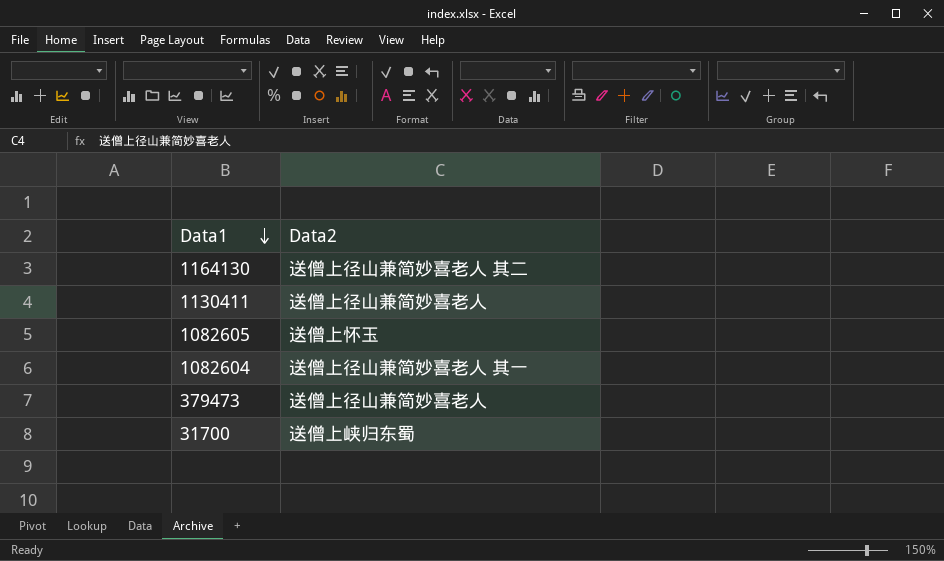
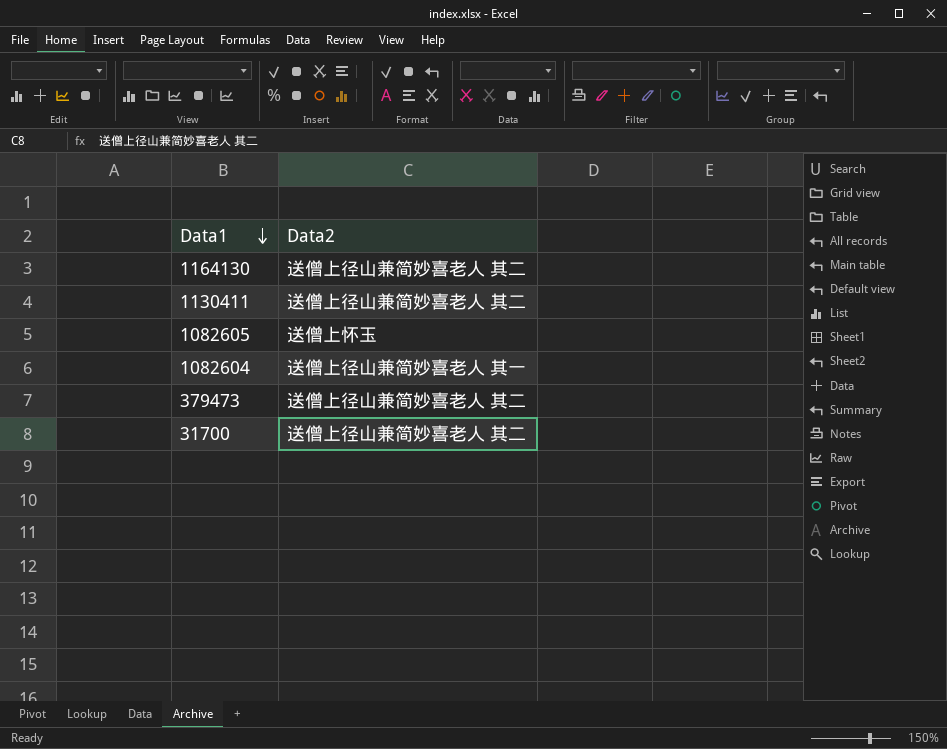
1130411 | Data2: 送僧上径山兼简妙喜老人 -> 送僧上径山兼简妙喜老人 其二
379473 | Data2: 送僧上径山兼简妙喜老人 -> 送僧上径山兼简妙喜老人 其二
31700 | Data2: 送僧上峡归东蜀 -> 送僧上径山兼简妙喜老人 其二

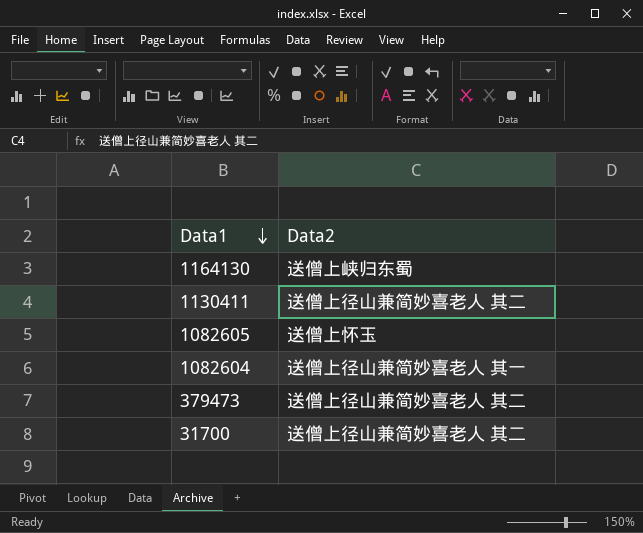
1164130 | Data2: 送僧上径山兼简妙喜老人 其二 -> 送僧上峡归东蜀

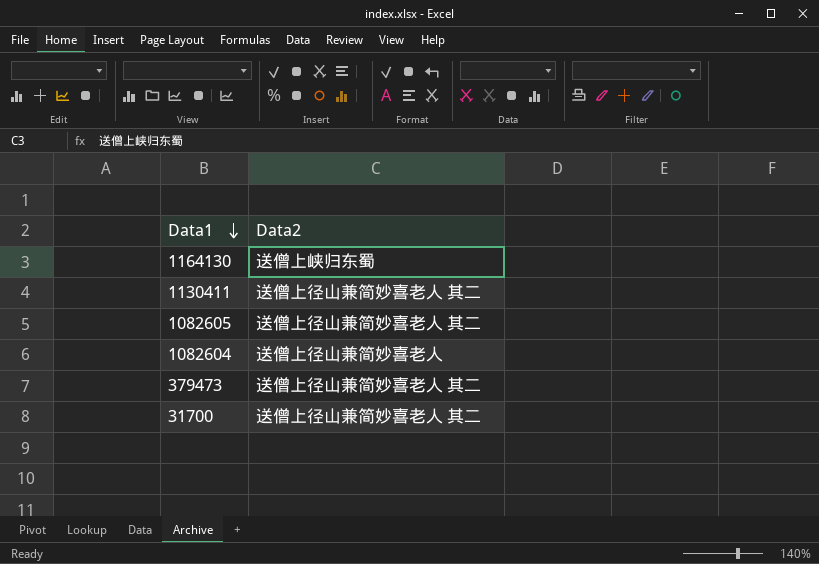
1082605 | Data2: 送僧上怀玉 -> 送僧上径山兼简妙喜老人 其二
1082604 | Data2: 送僧上径山兼简妙喜老人 其一 -> 送僧上径山兼简妙喜老人

